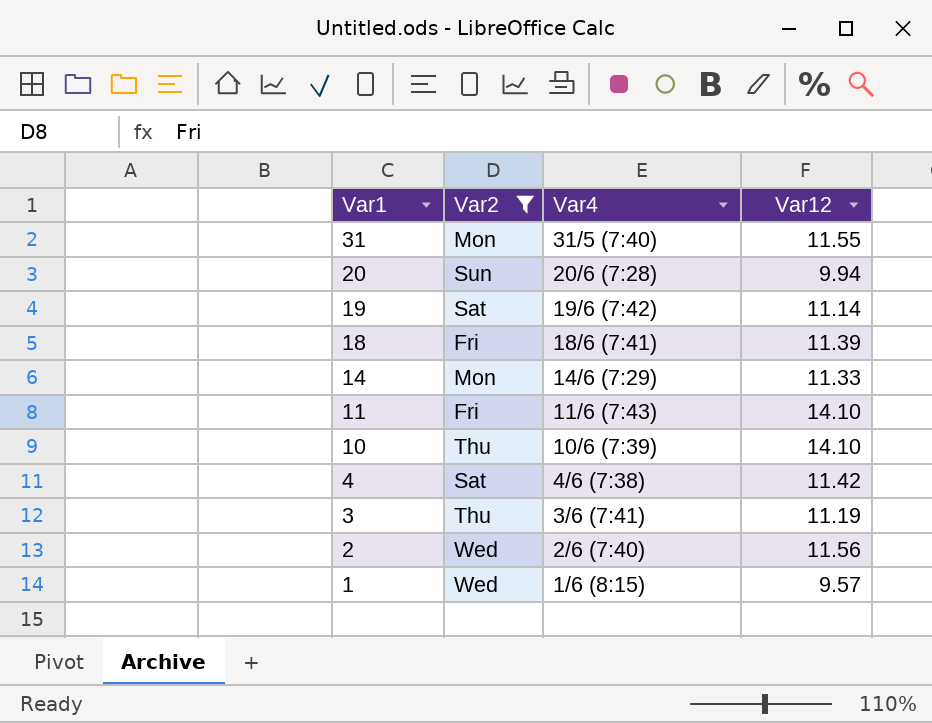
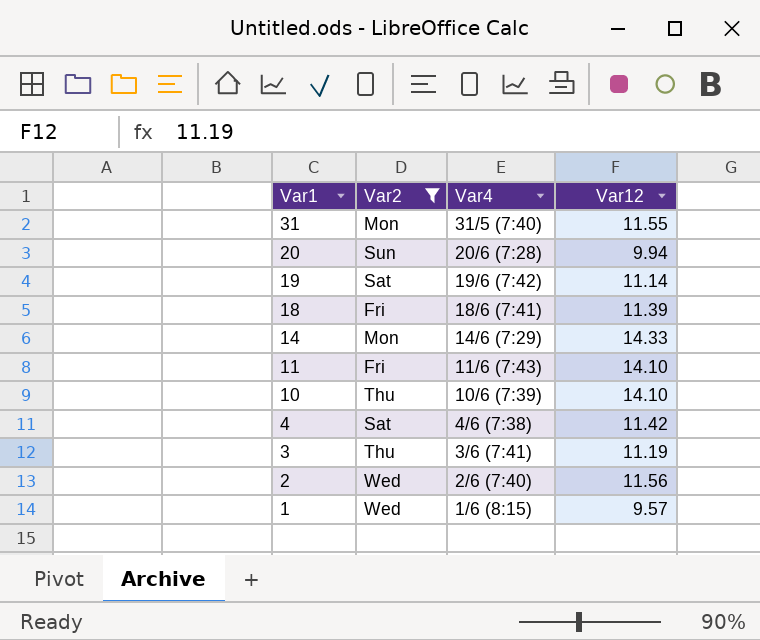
14 | Var12: 11.33 -> 14.33

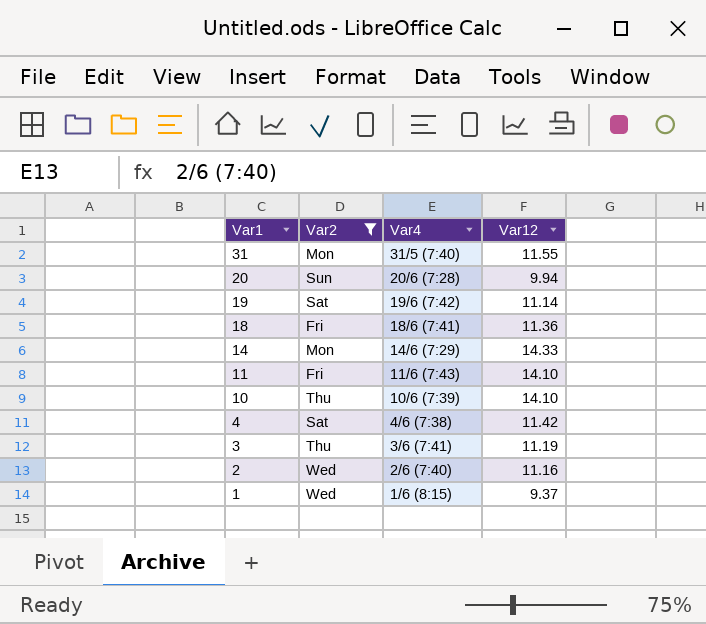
18 | Var12: 11.39 -> 11.36
2 | Var12: 11.56 -> 11.16
1 | Var12: 9.57 -> 9.37

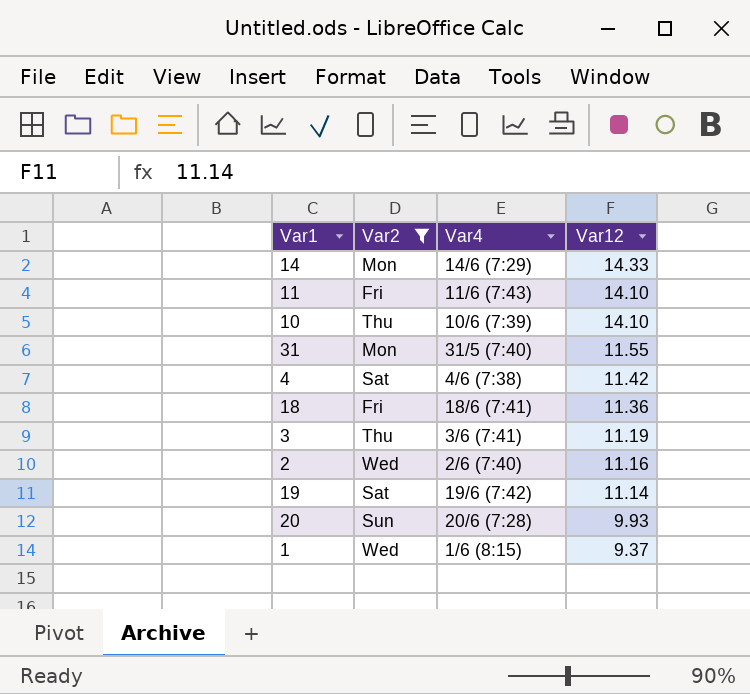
row order: Var1 descending -> Var12 descending
20 | Var12: 9.94 -> 9.93

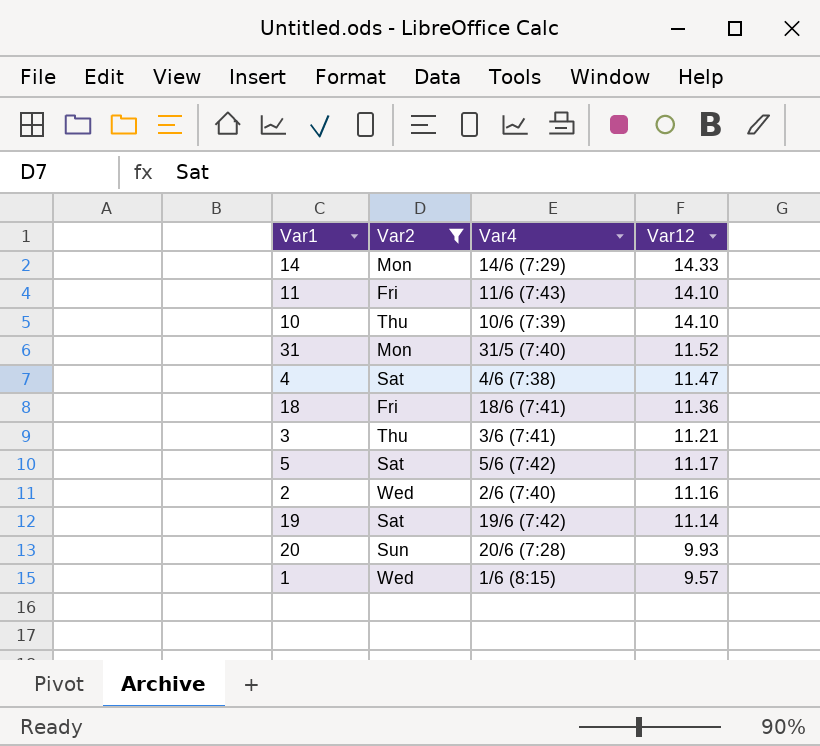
31 | Var12: 11.55 -> 11.52
4 | Var12: 11.42 -> 11.47
3 | Var12: 11.19 -> 11.21
row 5: none -> Sat | 5/6 (7:42) | 11.17
1 | Var12: 9.37 -> 9.57

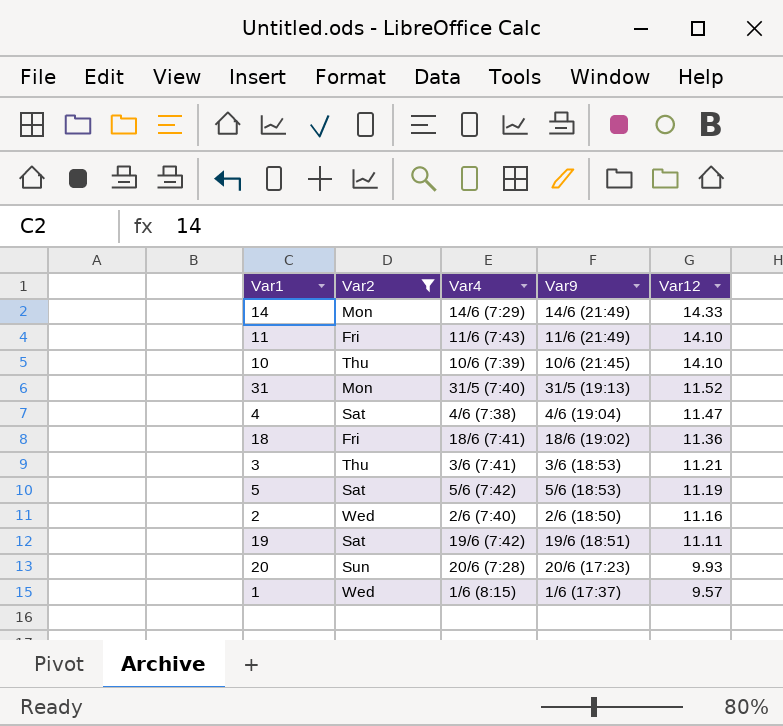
column Var9 | position: none -> 4
5 | Var12: 11.17 -> 11.19
19 | Var12: 11.14 -> 11.11

